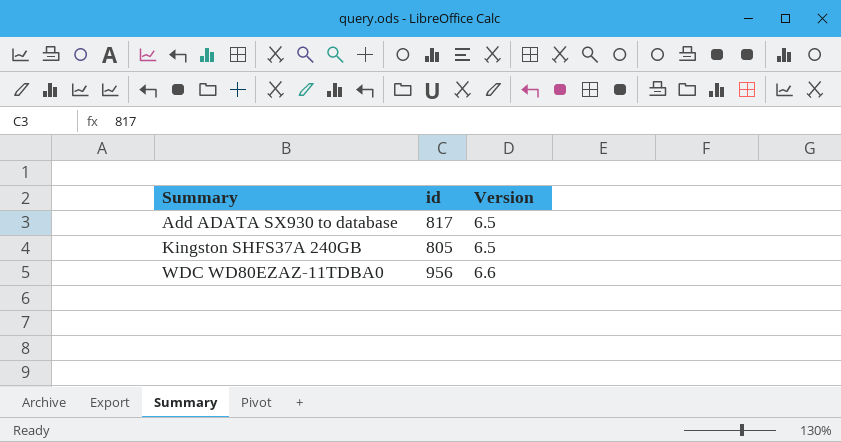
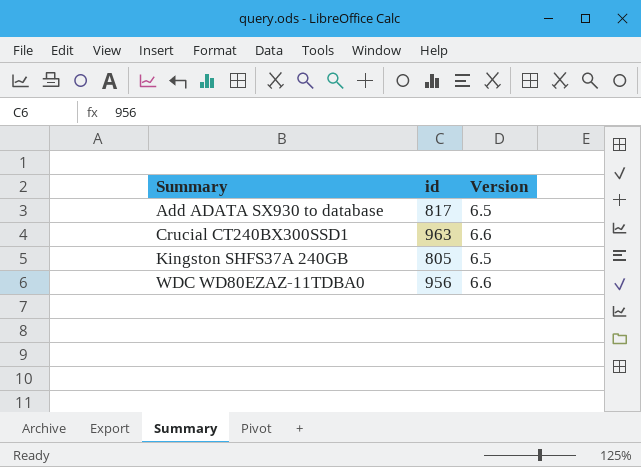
row Crucial CT240BX300SSD1: none -> 963 | 6.6

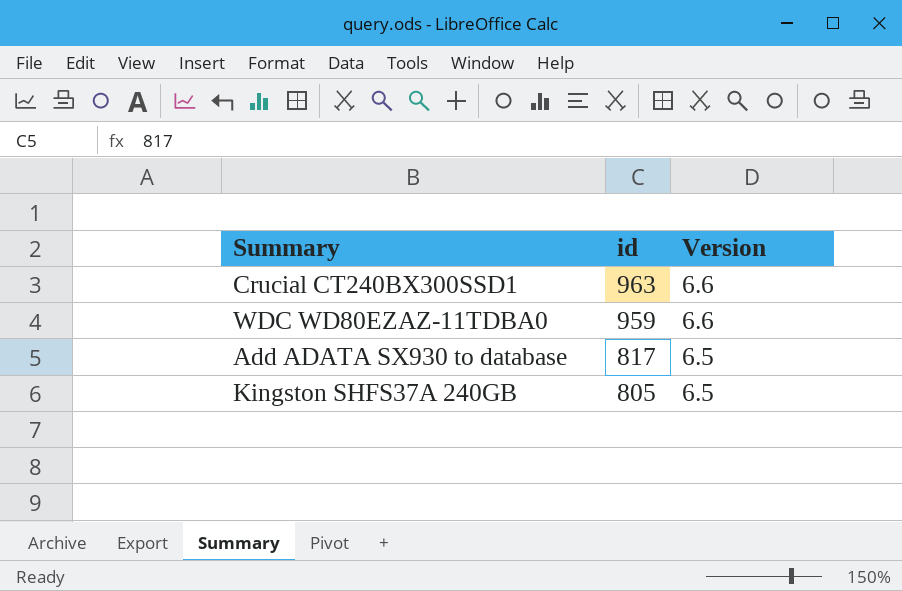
row order: Summary ascending -> id descending
WDC WD80EZAZ-11TDBA0 | id: 956 -> 959

